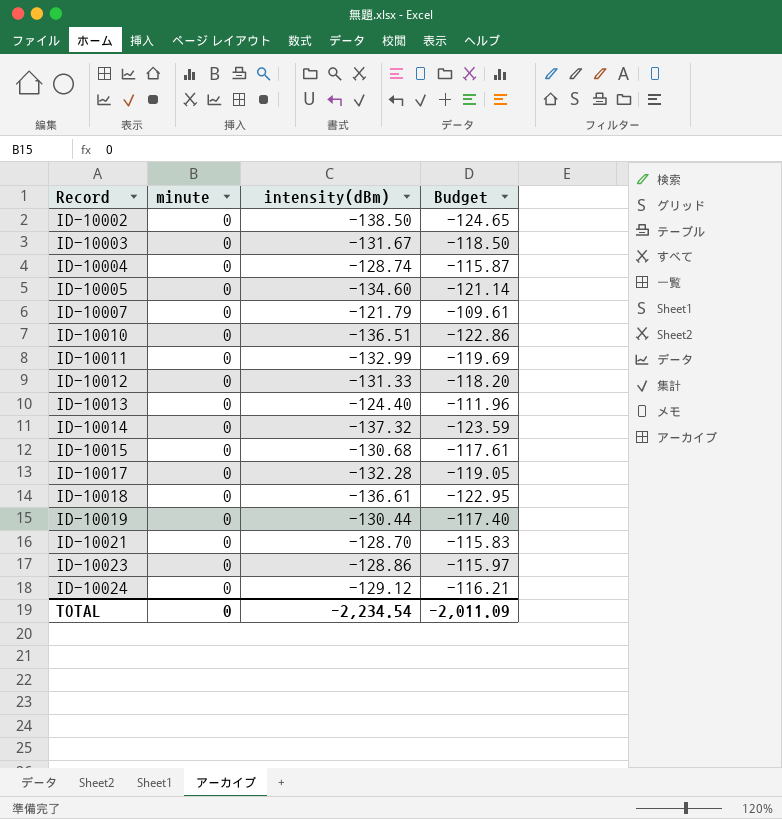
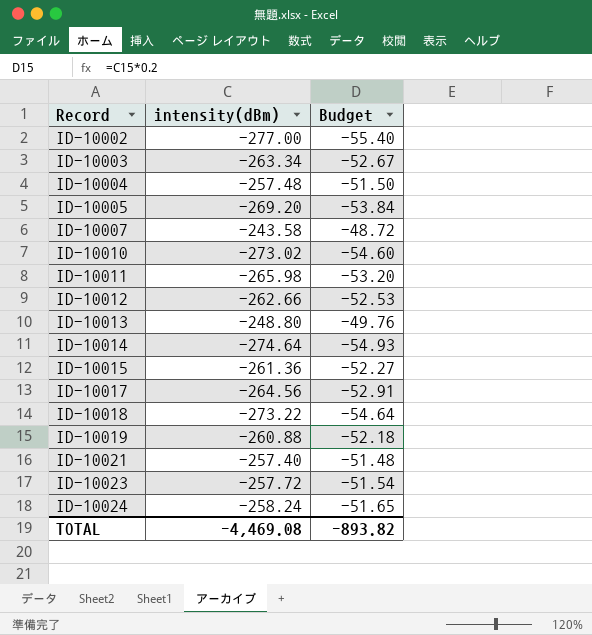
column minute | position: 2 -> none
column Budget | formula: [intensity(dBm)] * 0.9 -> [intensity(dBm)] * 0.2
ID-10002 | intensity(dBm): -138.50 -> -277.00
ID-10003 | intensity(dBm): -131.67 -> -263.34
ID-10004 | intensity(dBm): -128.74 -> -257.48
ID-10005 | intensity(dBm): -134.60 -> -269.20
ID-10007 | intensity(dBm): -121.79 -> -243.58
ID-10010 | intensity(dBm): -136.51 -> -273.02
ID-10011 | intensity(dBm): -132.99 -> -265.98
ID-10012 | intensity(dBm): -131.33 -> -262.66
ID-10013 | intensity(dBm): -124.40 -> -248.80
ID-10014 | intensity(dBm): -137.32 -> -274.64
ID-10015 | intensity(dBm): -130.68 -> -261.36
ID-10017 | intensity(dBm): -132.28 -> -264.56
ID-10018 | intensity(dBm): -136.61 -> -273.22
ID-10019 | intensity(dBm): -130.44 -> -260.88
ID-10021 | intensity(dBm): -128.70 -> -257.40
ID-10023 | intensity(dBm): -128.86 -> -257.72
ID-10024 | intensity(dBm): -129.12 -> -258.24
TOTAL | intensity(dBm): -2,234.54 -> -4,469.08
TOTAL | Budget: -2,011.09 -> -893.82

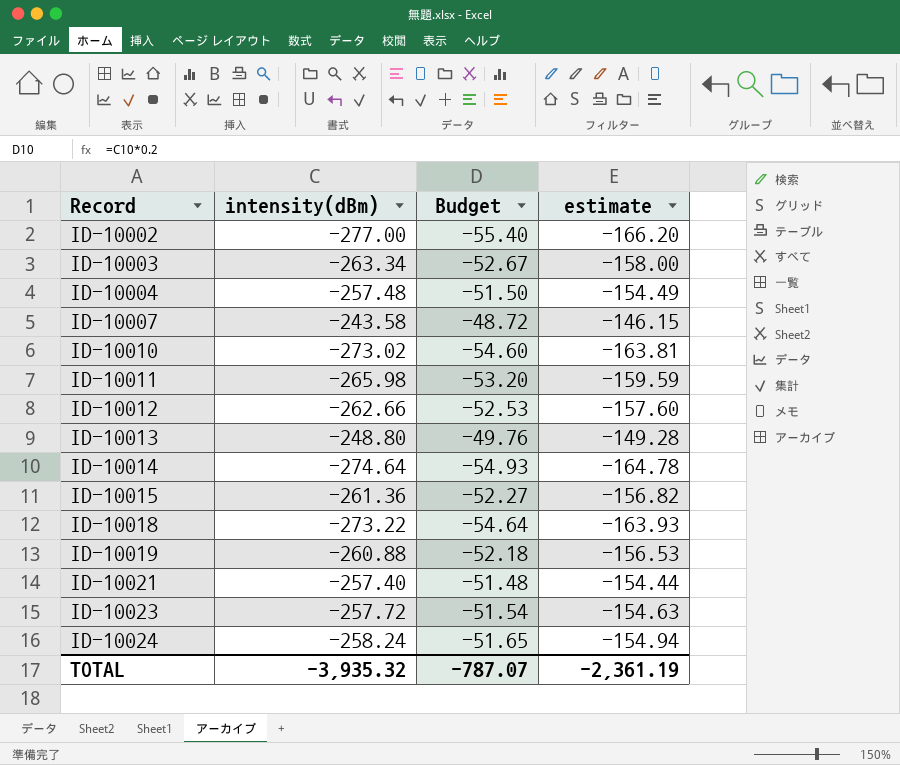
column estimate | formula: none -> [intensity(dBm)] * 0.6
row ID-10005: -269.20 | -53.84 -> none
row ID-10017: -264.56 | -52.91 -> none
TOTAL | intensity(dBm): -4,469.08 -> -3,935.32
TOTAL | Budget: -893.82 -> -787.07

